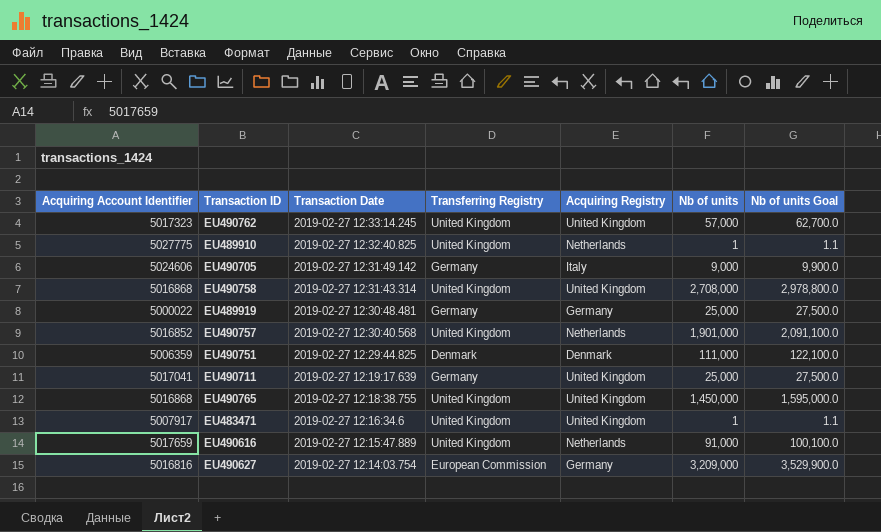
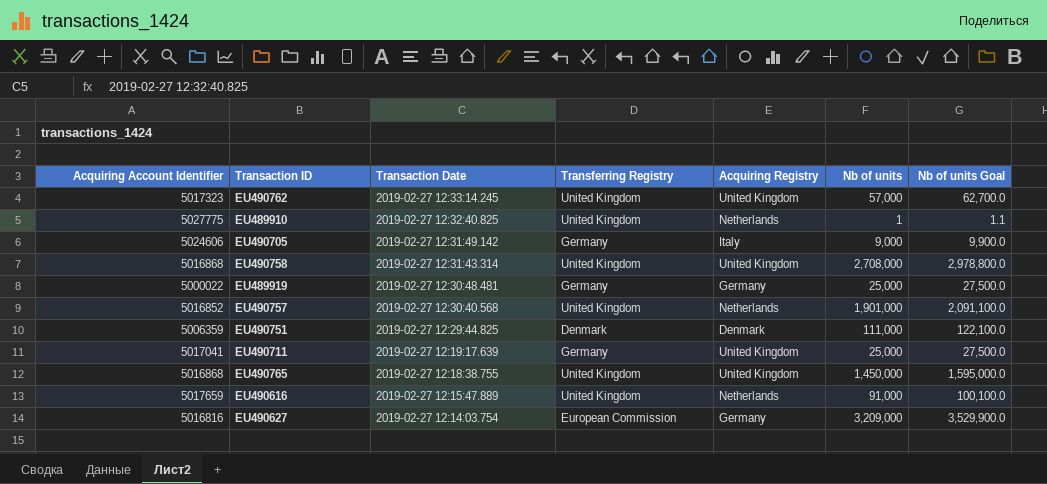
row EU483471: 5007917 | 2019-02-27 12:16:34.6 | United Kingdom | United Kingdom | 1 | 1.1 -> none

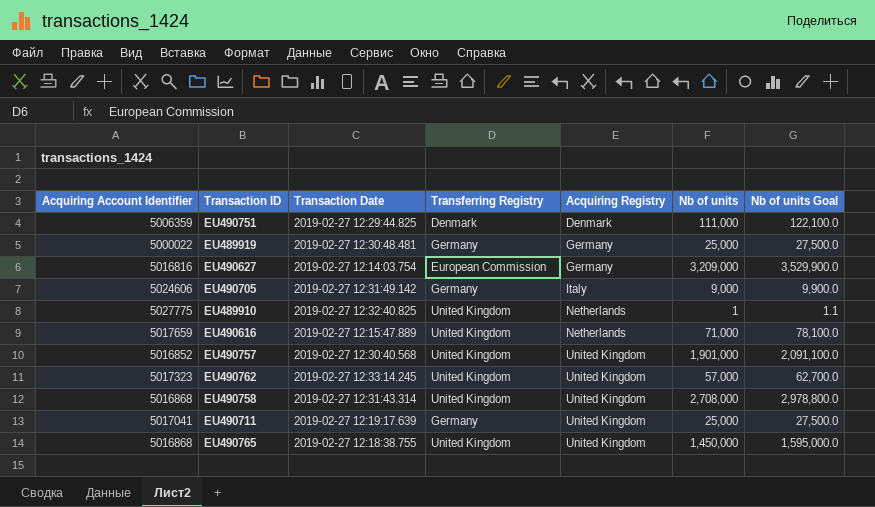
row order: Transaction Date descending -> Acquiring Registry ascending
EU490616 | Nb of units: 91,000 -> 71,000
EU490616 | Nb of units Goal: 100,100.0 -> 78,100.0
EU490757 | Acquiring Registry: Netherlands -> United Kingdom

